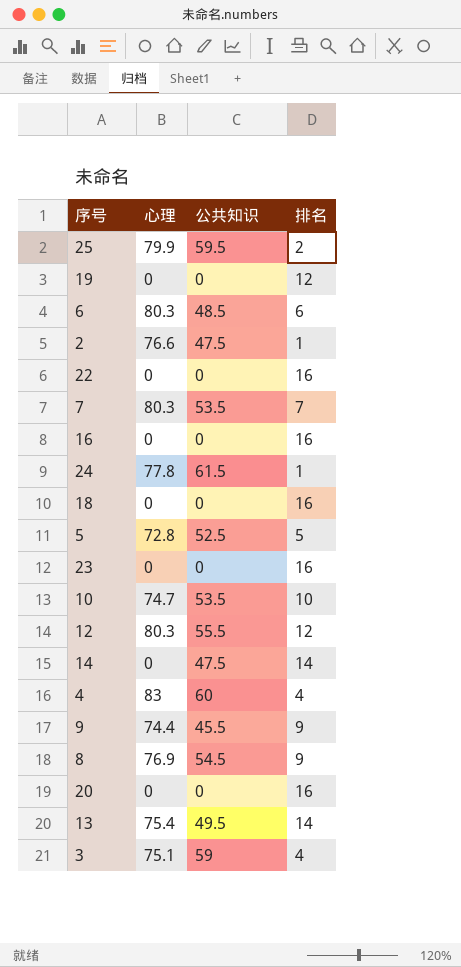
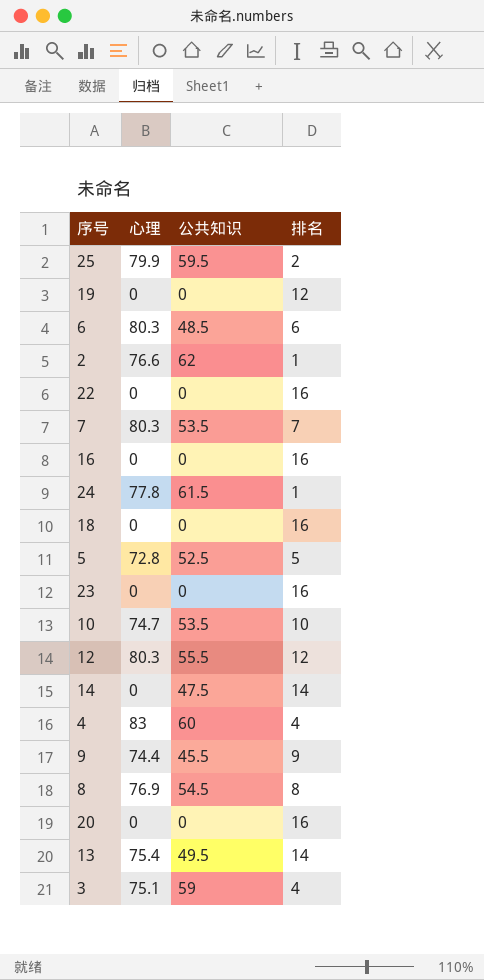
2 | 公共知识: 47.5 -> 62
8 | 排名: 9 -> 8

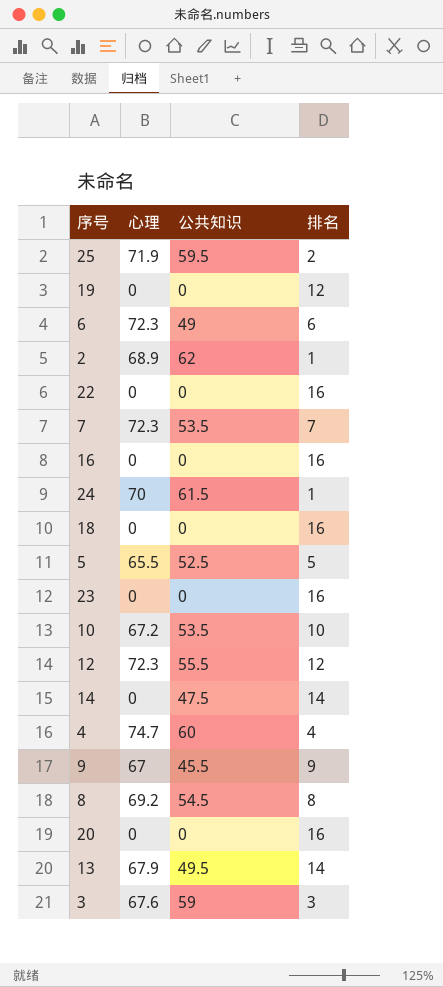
25 | 心理: 79.9 -> 71.9
6 | 心理: 80.3 -> 72.3
6 | 公共知识: 48.5 -> 49
2 | 心理: 76.6 -> 68.9
7 | 心理: 80.3 -> 72.3
24 | 心理: 77.8 -> 70
5 | 心理: 72.8 -> 65.5
10 | 心理: 74.7 -> 67.2
12 | 心理: 80.3 -> 72.3
4 | 心理: 83 -> 74.7
9 | 心理: 74.4 -> 67
8 | 心理: 76.9 -> 69.2
13 | 心理: 75.4 -> 67.9
3 | 心理: 75.1 -> 67.6
3 | 排名: 4 -> 3

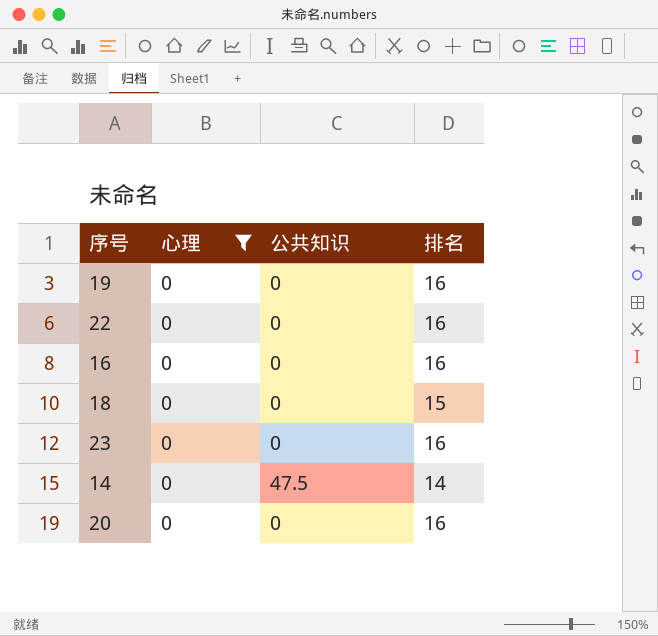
filter: none -> 心理 = 0
19 | 排名: 12 -> 16
18 | 排名: 16 -> 15

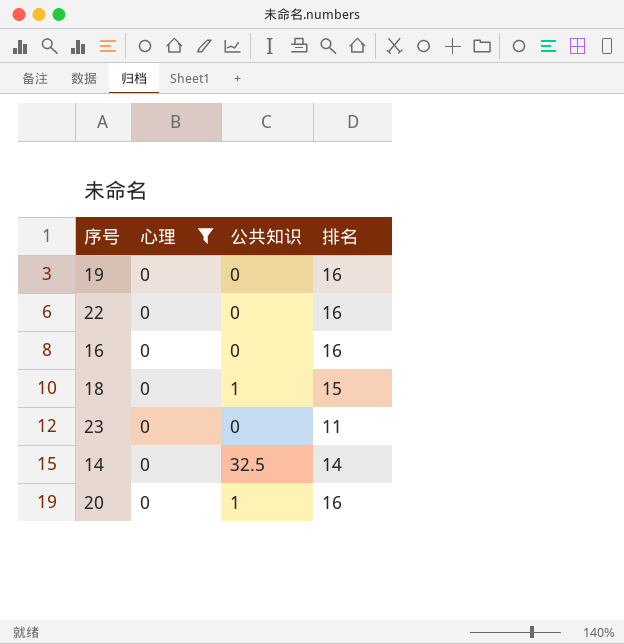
18 | 公共知识: 0 -> 1
23 | 排名: 16 -> 11
14 | 公共知识: 47.5 -> 32.5
20 | 公共知识: 0 -> 1

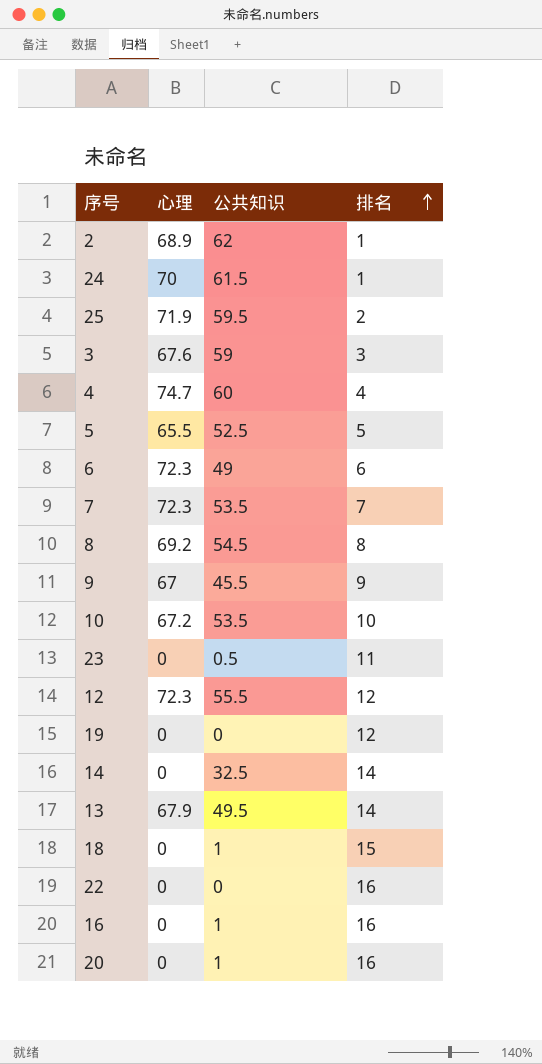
filter: 心理 = 0 -> none
row order: none -> 排名 ascending
23 | 公共知识: 0 -> 0.5
19 | 排名: 16 -> 12
16 | 公共知识: 0 -> 1

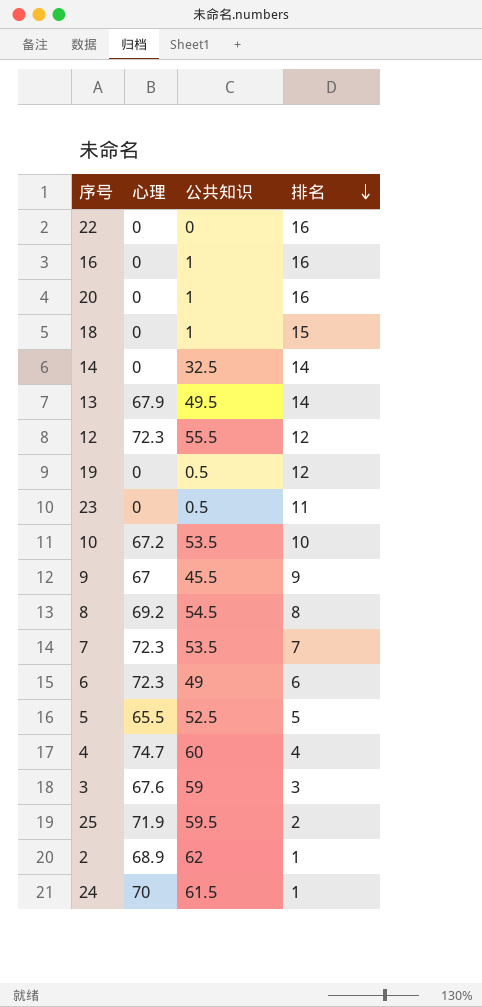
row order: 排名 ascending -> 排名 descending
19 | 公共知识: 0 -> 0.5

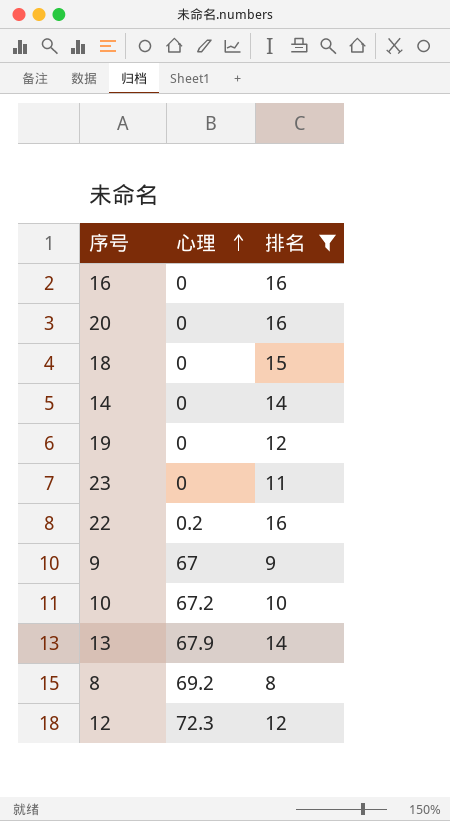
filter: none -> 排名 >= 8
row order: 排名 descending -> 心理 ascending
column 公共知识 | position: 3 -> none
22 | 心理: 0 -> 0.2

